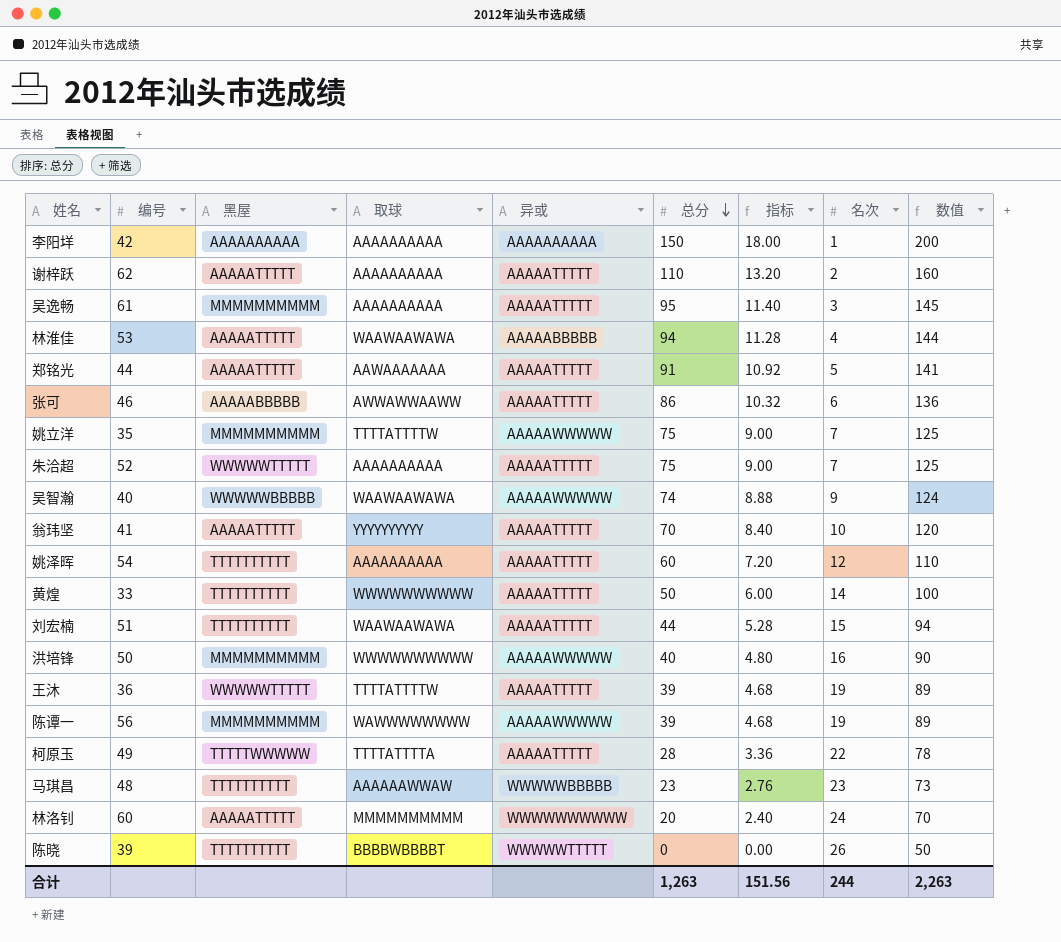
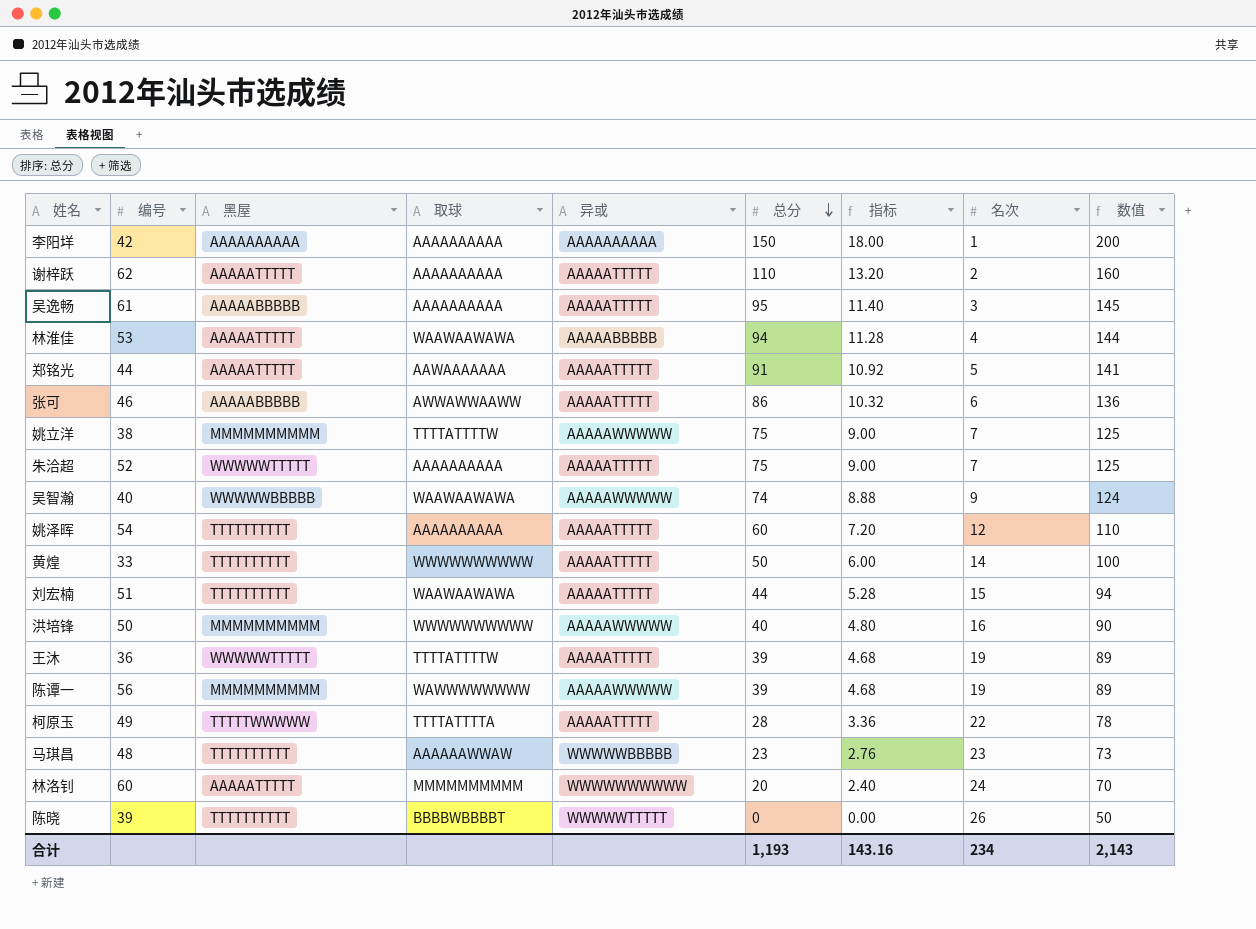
row 翁玮坚: 41 | AAAAATTTTT | YYYYYYYYYY | AAAAATTTTT | 70 | 8.40 | 10 | 120 -> none
吴逸畅 | 黑屋: MMMMMMMMMM -> AAAAABBBBB
姚立洋 | 编号: 35 -> 38
合计 | 总分: 1,263 -> 1,193
合计 | 指标: 151.56 -> 143.16
合计 | 名次: 244 -> 234
合计 | 数值: 2,263 -> 2,143

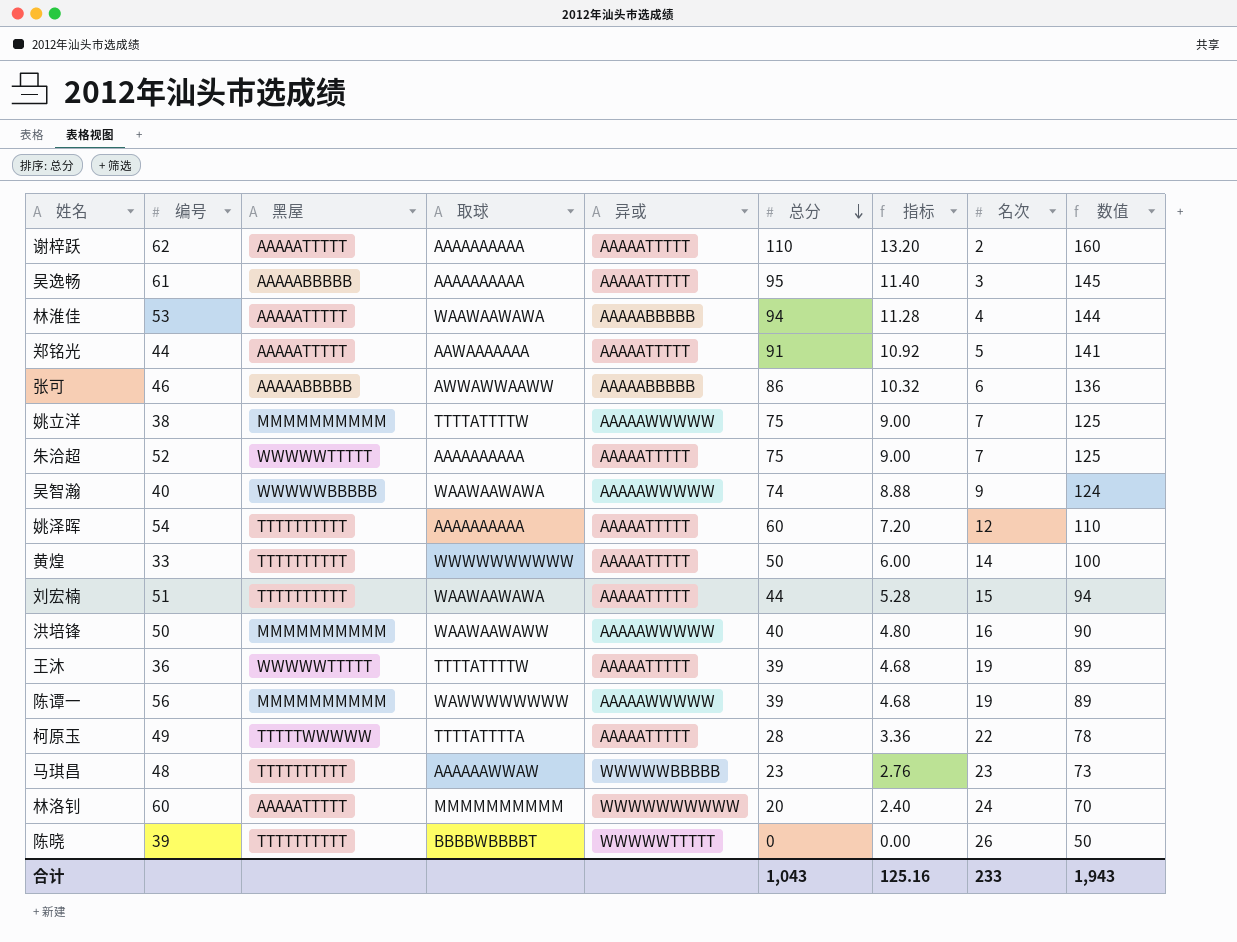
row 李阳垟: 42 | AAAAAAAAAA | AAAAAAAAAA | AAAAAAAAAA | 150 | 18.00 | 1 | 200 -> none
张可 | 异或: AAAAATTTTT -> AAAAABBBBB
洪培锋 | 取球: WWWWWWWWWW -> WAAWAAWAWW
合计 | 总分: 1,193 -> 1,043
合计 | 指标: 143.16 -> 125.16
合计 | 名次: 234 -> 233
合计 | 数值: 2,143 -> 1,943

